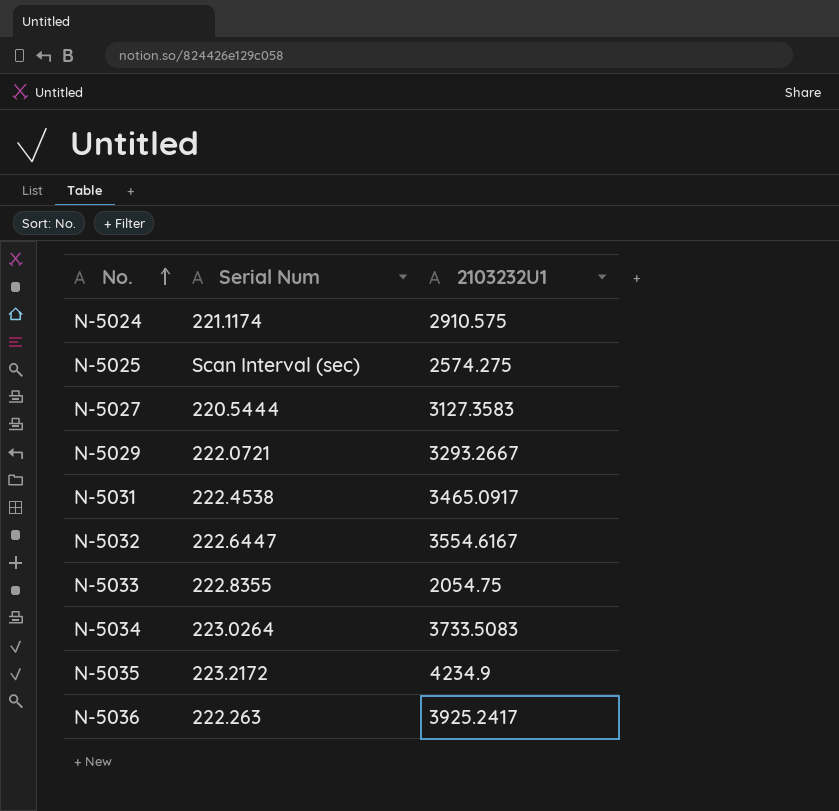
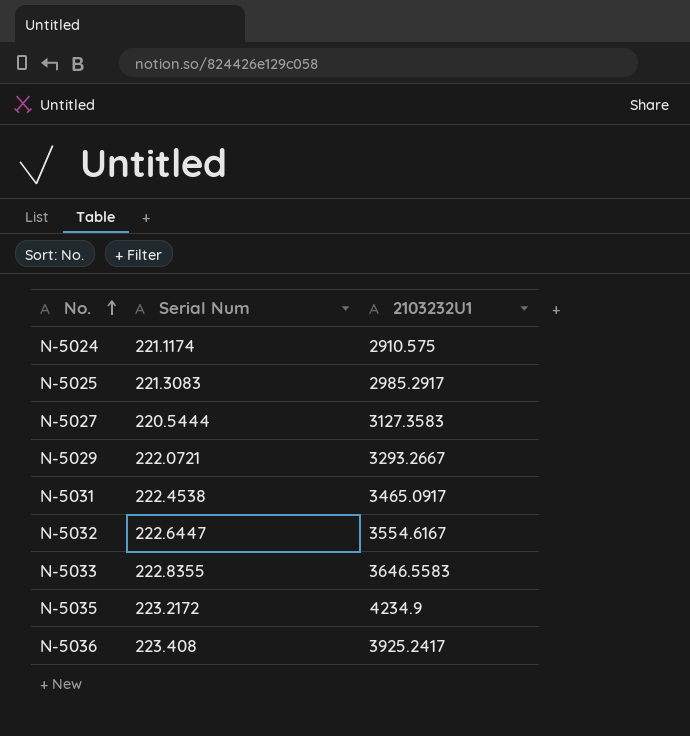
row N-5034: 223.0264 | 3733.5083 -> none
N-5025 | Serial Num: Scan Interval (sec) -> 221.3083
N-5025 | 2103232U1: 2574.275 -> 2985.2917
N-5033 | 2103232U1: 2054.75 -> 3646.5583
N-5036 | Serial Num: 222.263 -> 223.408

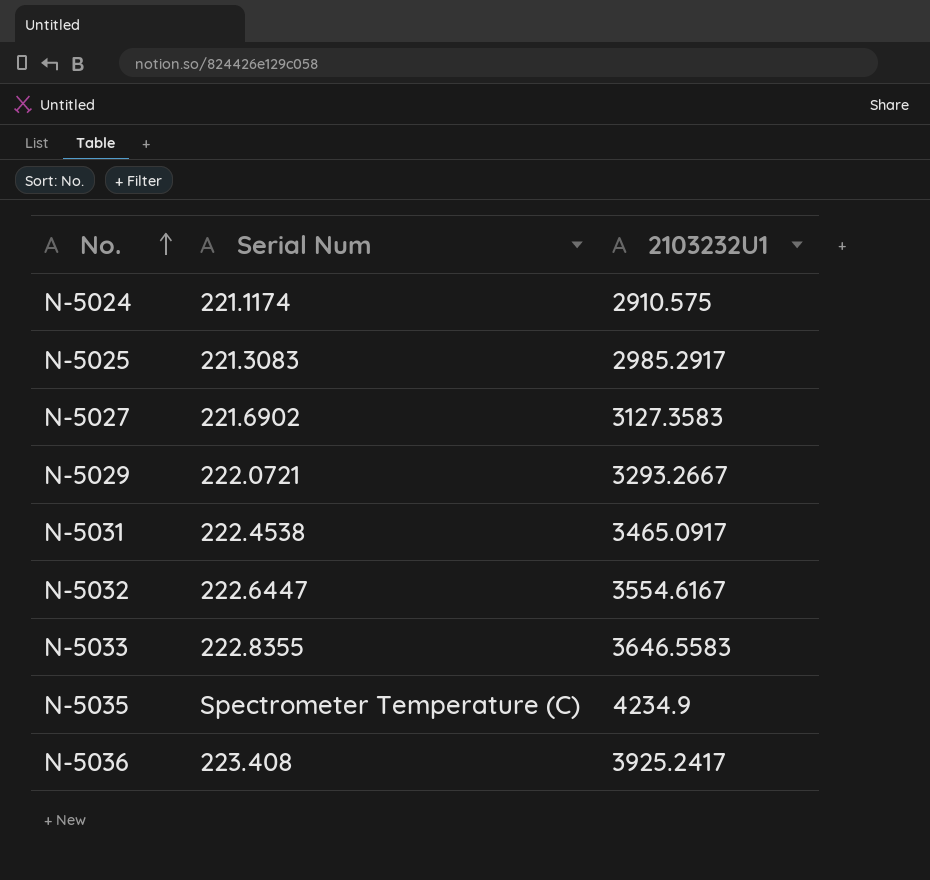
N-5027 | Serial Num: 220.5444 -> 221.6902
N-5035 | Serial Num: 223.2172 -> Spectrometer Temperature (C)

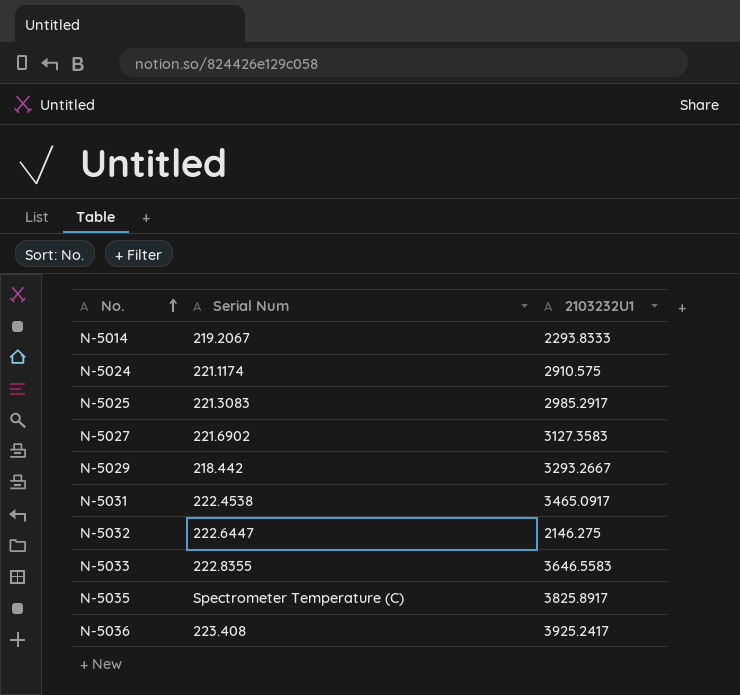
row N-5014: none -> 219.2067 | 2293.8333
N-5029 | Serial Num: 222.0721 -> 218.442
N-5032 | 2103232U1: 3554.6167 -> 2146.275
N-5035 | 2103232U1: 4234.9 -> 3825.8917

